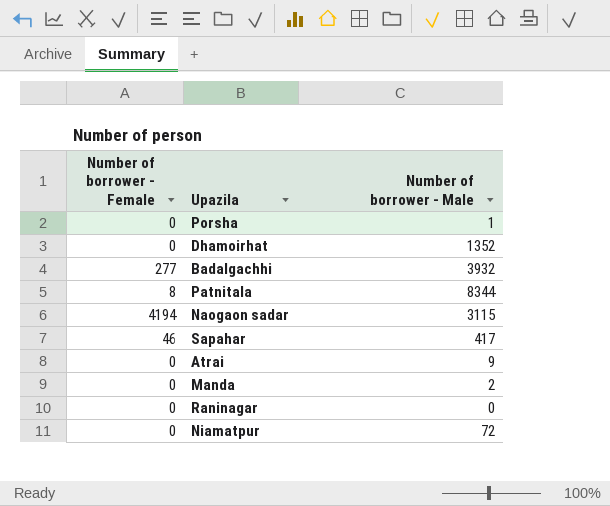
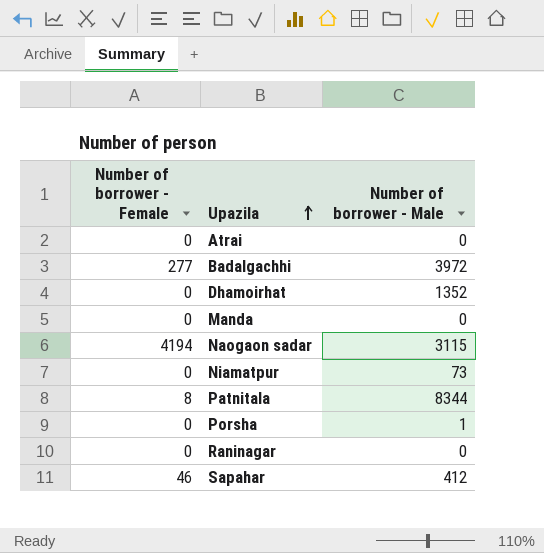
row order: none -> Upazila ascending
Atrai | Number of borrower - Male: 9 -> 0
Badalgachhi | Number of borrower - Male: 3932 -> 3972
Manda | Number of borrower - Male: 2 -> 0
Niamatpur | Number of borrower - Male: 72 -> 73
Sapahar | Number of borrower - Male: 417 -> 412

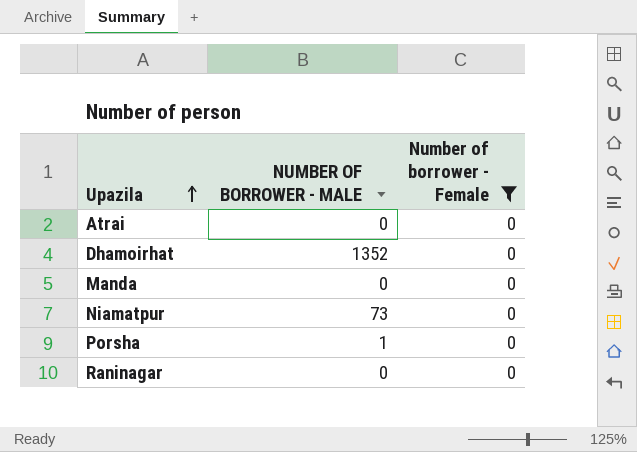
filter: none -> Number of borrower - Female = 0
column name: Number of borrower - Male -> NUMBER OF BORROWER - MALE
column Number of borrower - Female | position: 1 -> 3

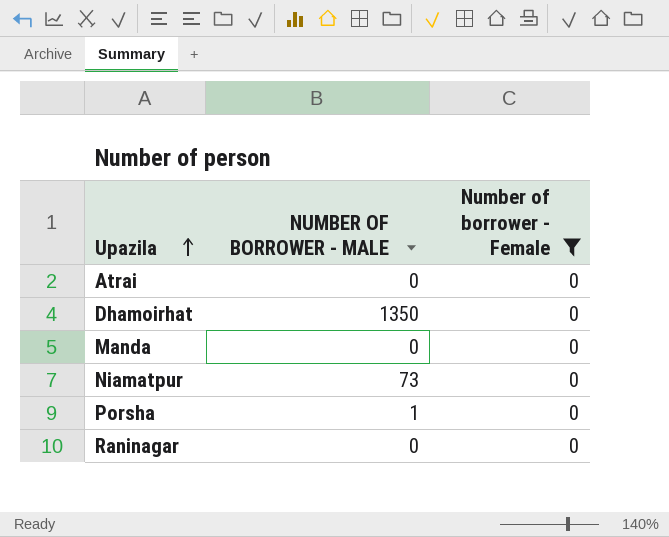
Dhamoirhat | NUMBER OF BORROWER - MALE: 1352 -> 1350

